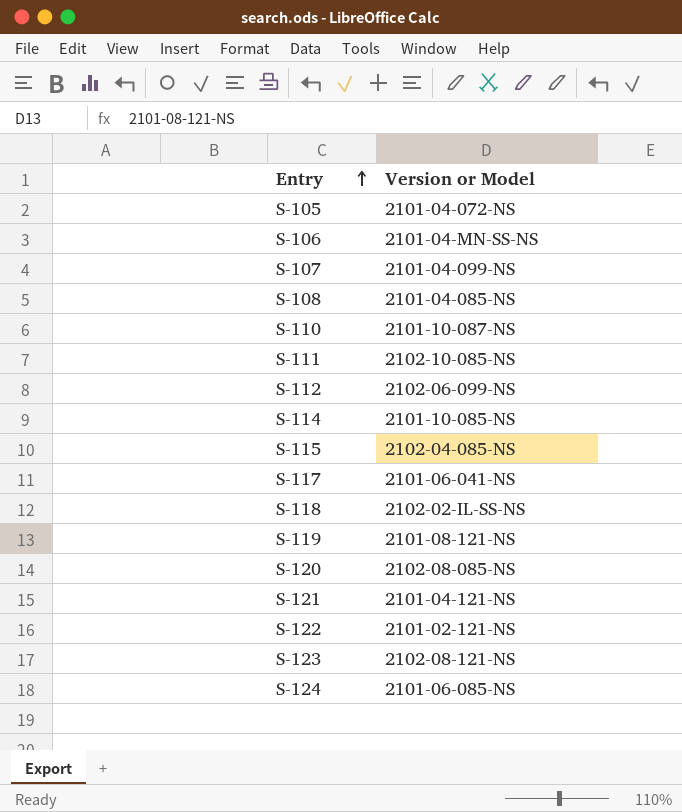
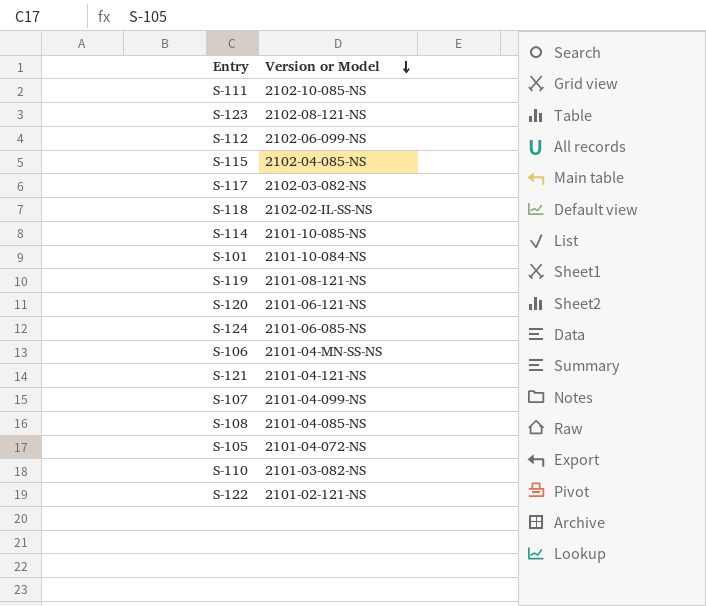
row order: Entry ascending -> Version or Model descending
S-117 | Version or Model: 2101-06-041-NS -> 2102-03-082-NS
row S-101: none -> 2101-10-084-NS
S-120 | Version or Model: 2102-08-085-NS -> 2101-06-121-NS
S-110 | Version or Model: 2101-10-087-NS -> 2101-03-082-NS

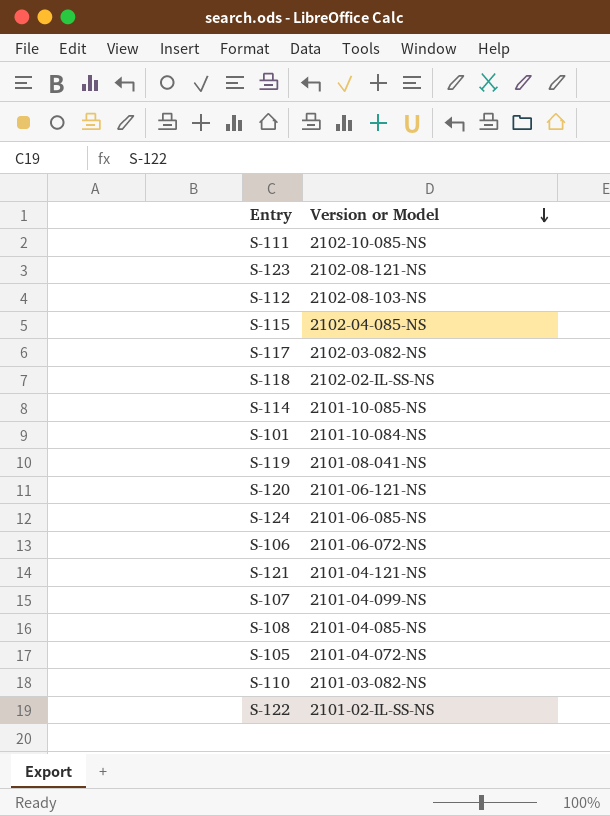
S-112 | Version or Model: 2102-06-099-NS -> 2102-08-103-NS
S-119 | Version or Model: 2101-08-121-NS -> 2101-08-041-NS
S-106 | Version or Model: 2101-04-MN-SS-NS -> 2101-06-072-NS
S-122 | Version or Model: 2101-02-121-NS -> 2101-02-IL-SS-NS

